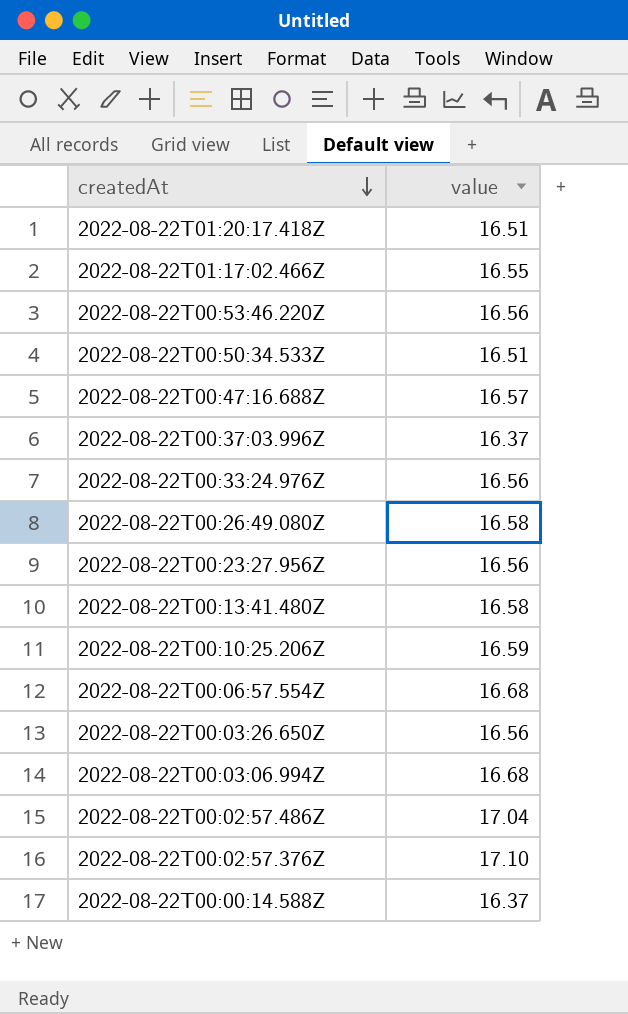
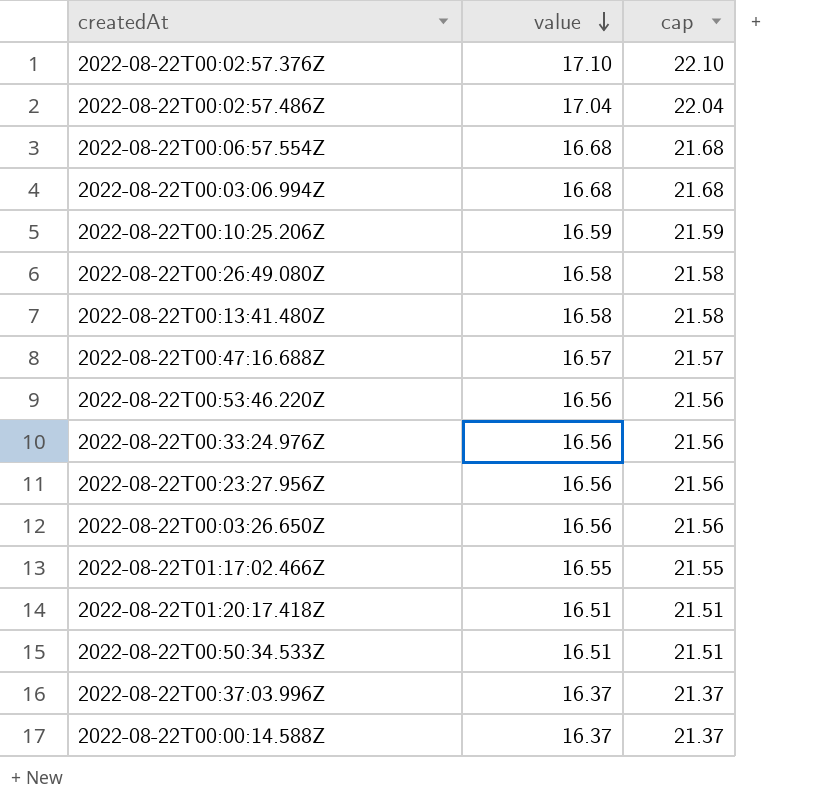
row order: createdAt descending -> value descending
column cap | formula: none -> [value] + 5

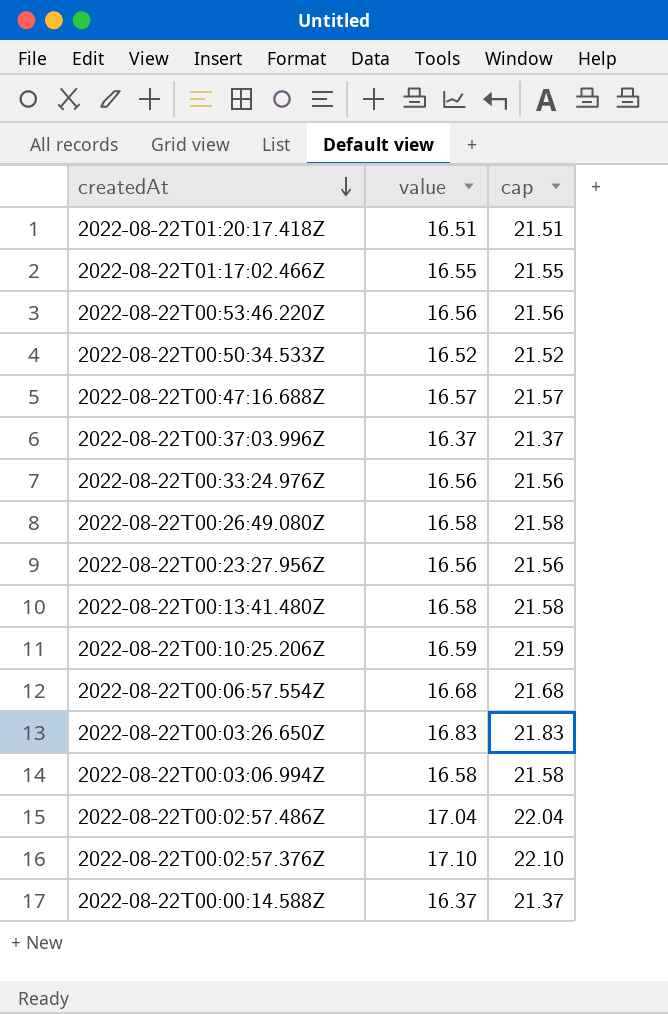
row order: value descending -> createdAt descending
2022-08-22T00:50:34.533Z | value: 16.51 -> 16.52
2022-08-22T00:50:34.533Z | cap: 21.51 -> 21.52
2022-08-22T00:03:26.650Z | value: 16.56 -> 16.83
2022-08-22T00:03:26.650Z | cap: 21.56 -> 21.83
2022-08-22T00:03:06.994Z | value: 16.68 -> 16.58
2022-08-22T00:03:06.994Z | cap: 21.68 -> 21.58

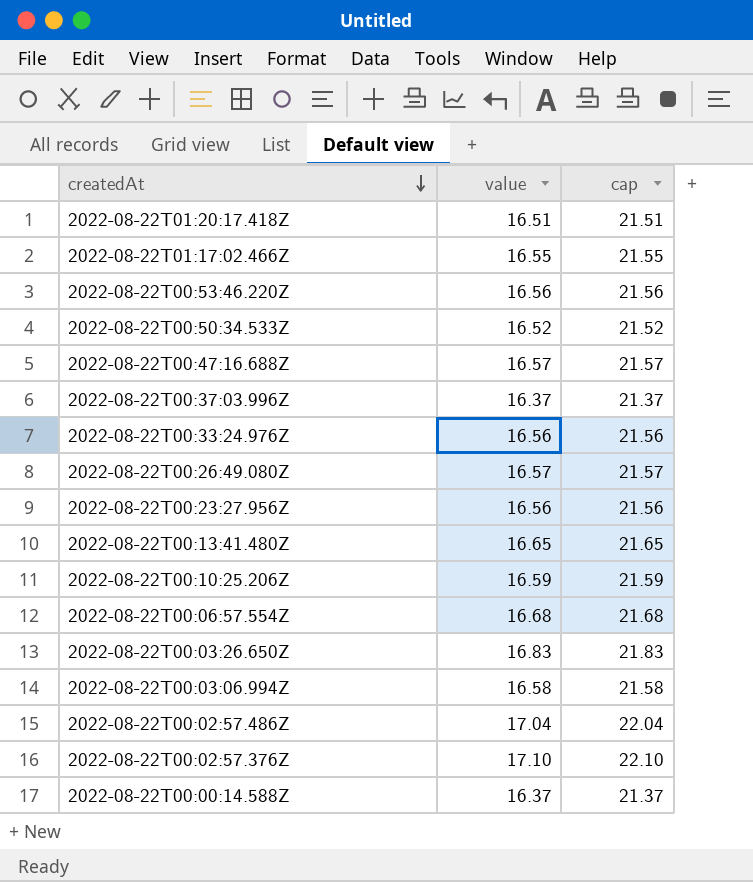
2022-08-22T00:26:49.080Z | value: 16.58 -> 16.57
2022-08-22T00:26:49.080Z | cap: 21.58 -> 21.57
2022-08-22T00:13:41.480Z | value: 16.58 -> 16.65
2022-08-22T00:13:41.480Z | cap: 21.58 -> 21.65

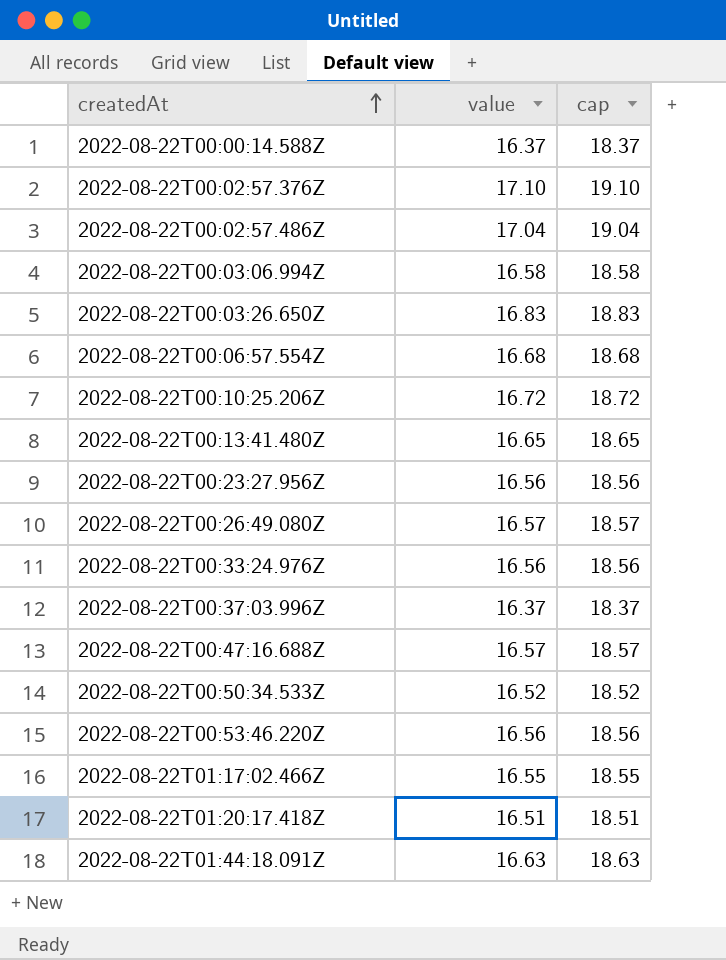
row order: createdAt descending -> createdAt ascending
column cap | formula: [value] + 5 -> [value] + 2
2022-08-22T00:10:25.206Z | value: 16.59 -> 16.72
row 2022-08-22T01:44:18.091Z: none -> 16.63 | 18.63

